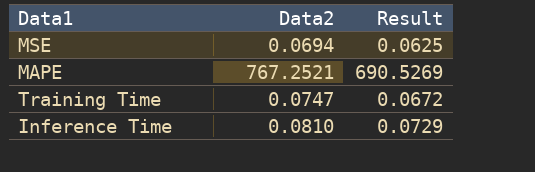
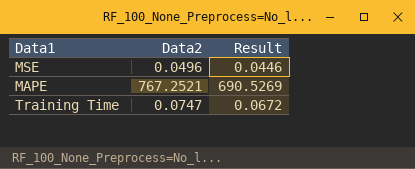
row Inference Time: 0.0810 | 0.0729 -> none
MSE | Data2: 0.0694 -> 0.0496
MSE | Result: 0.0625 -> 0.0446

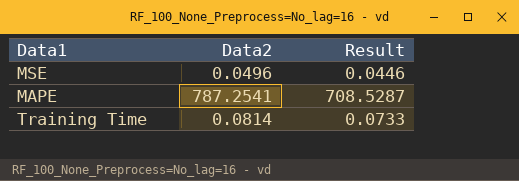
MAPE | Data2: 767.2521 -> 787.2541
MAPE | Result: 690.5269 -> 708.5287
Training Time | Data2: 0.0747 -> 0.0814
Training Time | Result: 0.0672 -> 0.0733

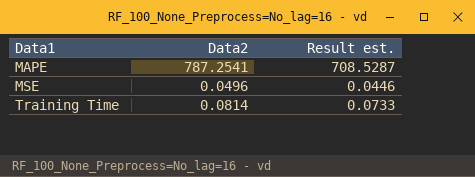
row order: none -> Data1 ascending
column name: Result -> Result est.

